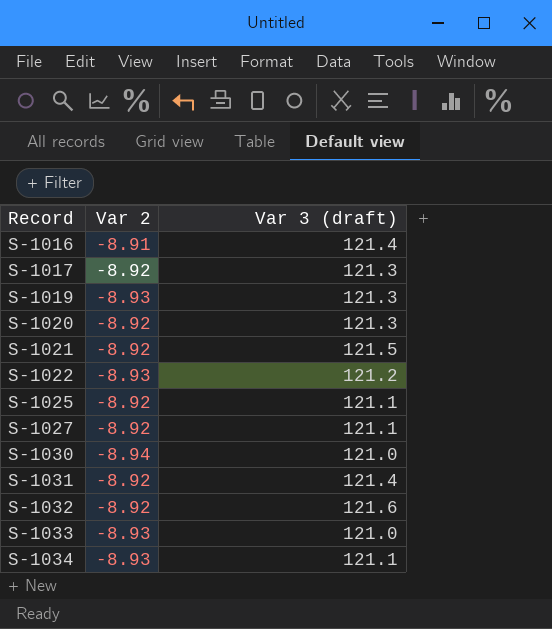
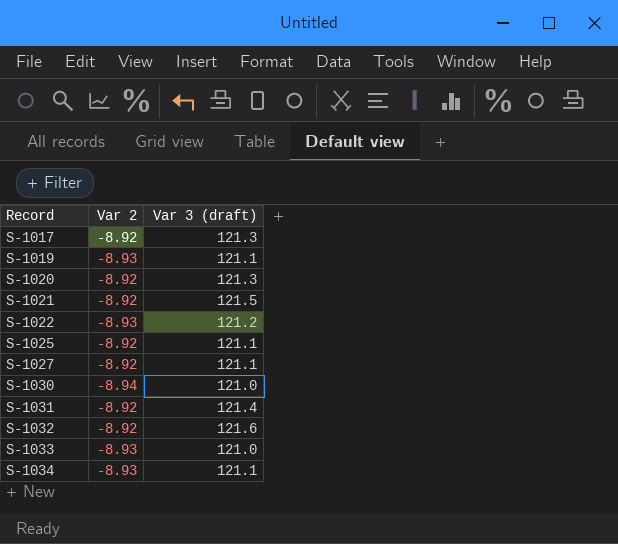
row S-1016: -8.91 | 121.4 -> none
S-1019 | Var 3 (draft): 121.3 -> 121.1

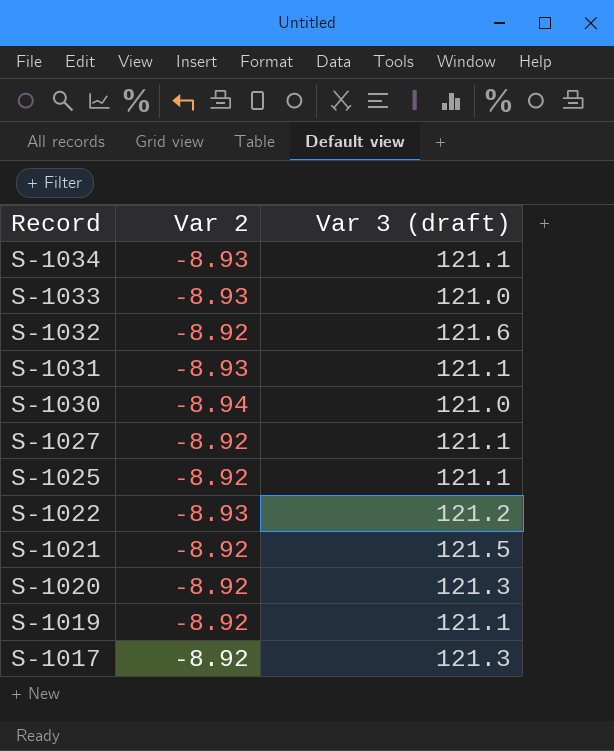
row order: Record ascending -> Record descending
S-1031 | Var 2: -8.92 -> -8.93
S-1031 | Var 3 (draft): 121.4 -> 121.1
S-1019 | Var 2: -8.93 -> -8.92

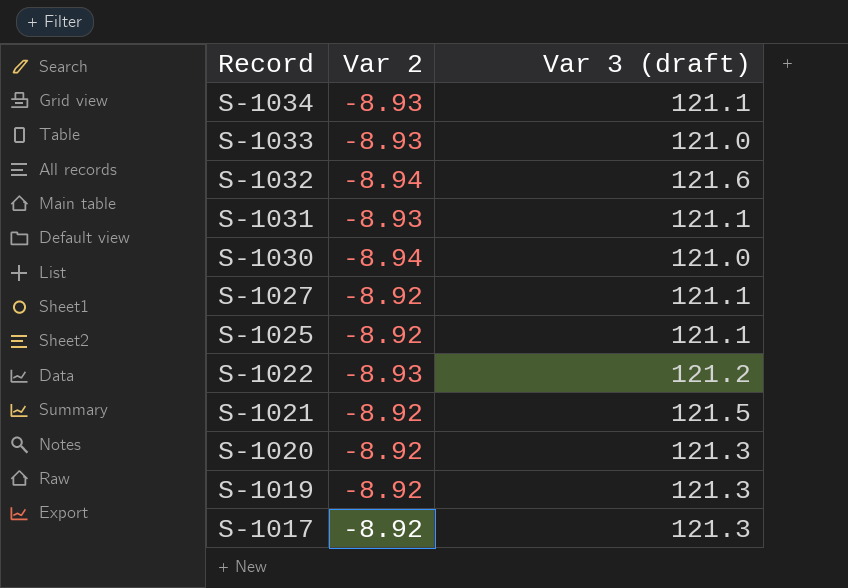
S-1032 | Var 2: -8.92 -> -8.94
S-1019 | Var 3 (draft): 121.1 -> 121.3

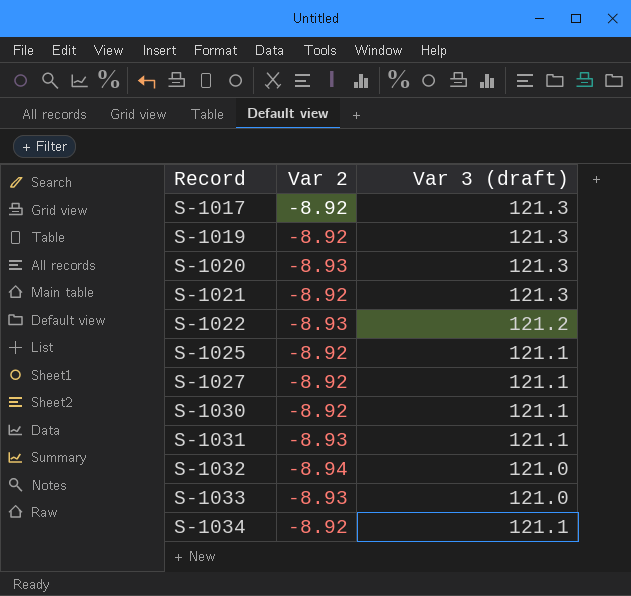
row order: Record descending -> Record ascending
S-1020 | Var 2: -8.92 -> -8.93
S-1021 | Var 3 (draft): 121.5 -> 121.3
S-1030 | Var 2: -8.94 -> -8.92
S-1030 | Var 3 (draft): 121.0 -> 121.1
S-1032 | Var 3 (draft): 121.6 -> 121.0
S-1034 | Var 2: -8.93 -> -8.92

